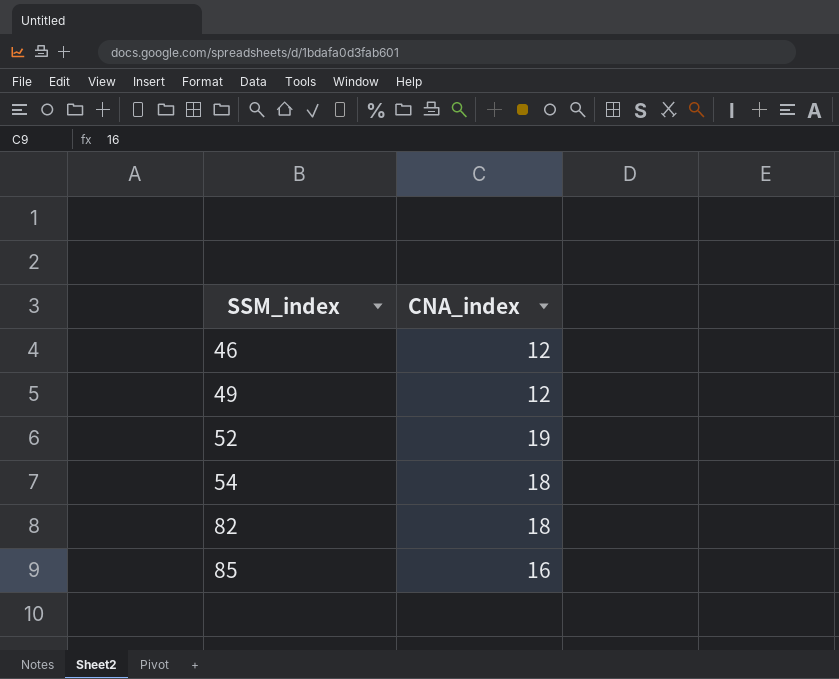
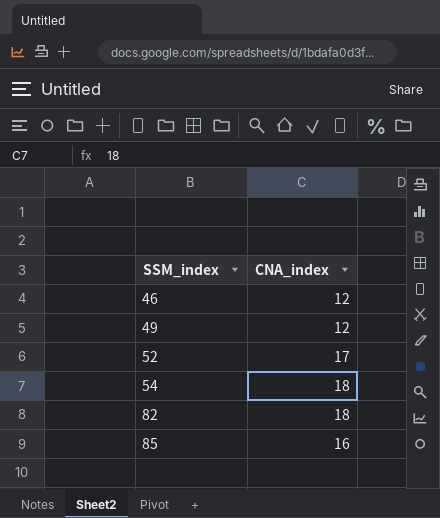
52 | CNA_index: 19 -> 17

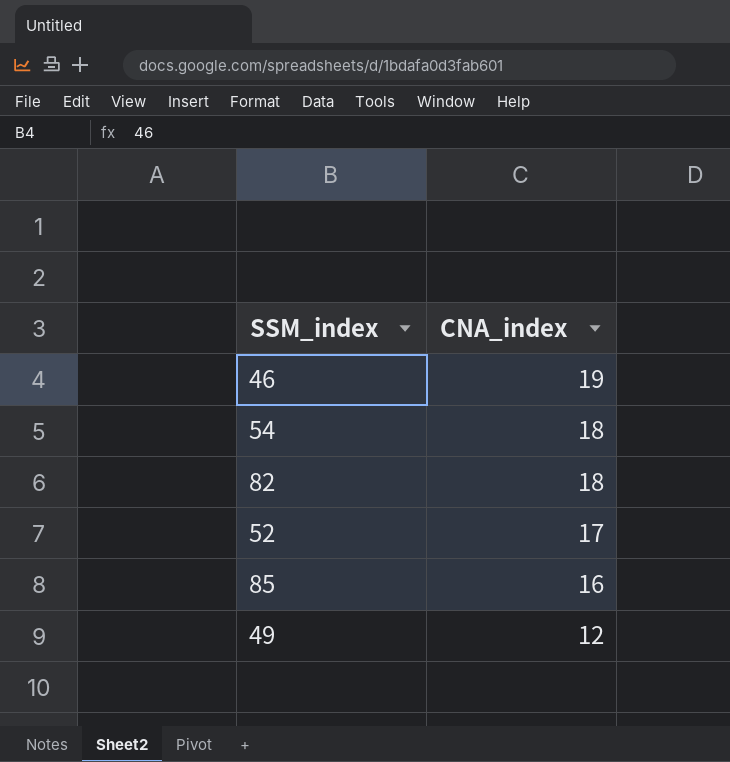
row order: SSM_index ascending -> CNA_index descending
46 | CNA_index: 12 -> 19

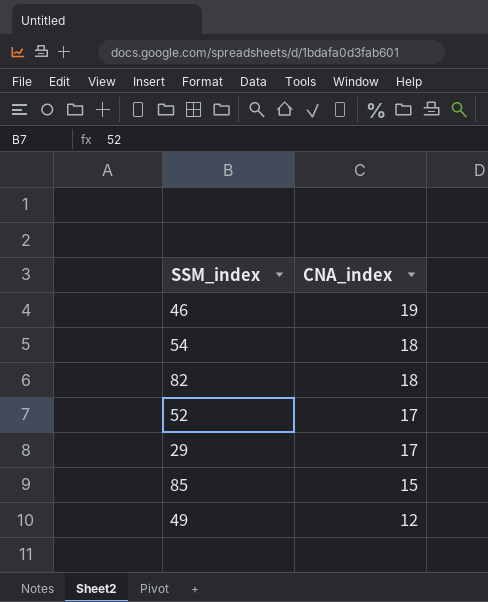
row 29: none -> 17
85 | CNA_index: 16 -> 15

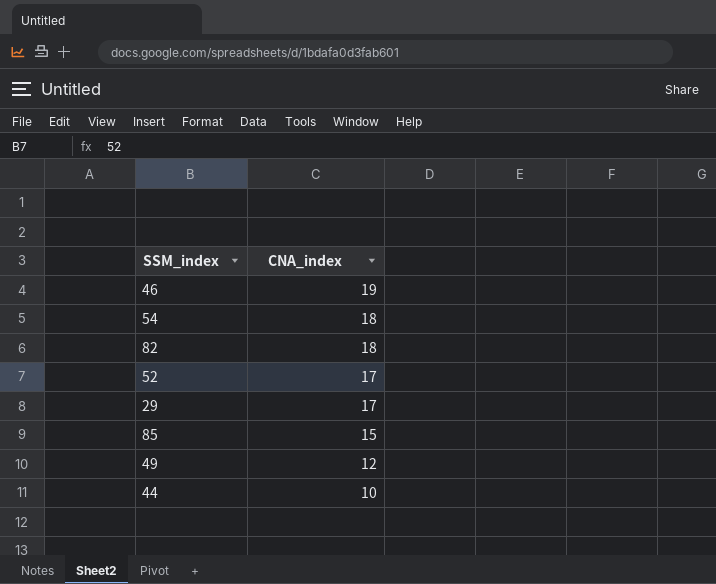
row 44: none -> 10

